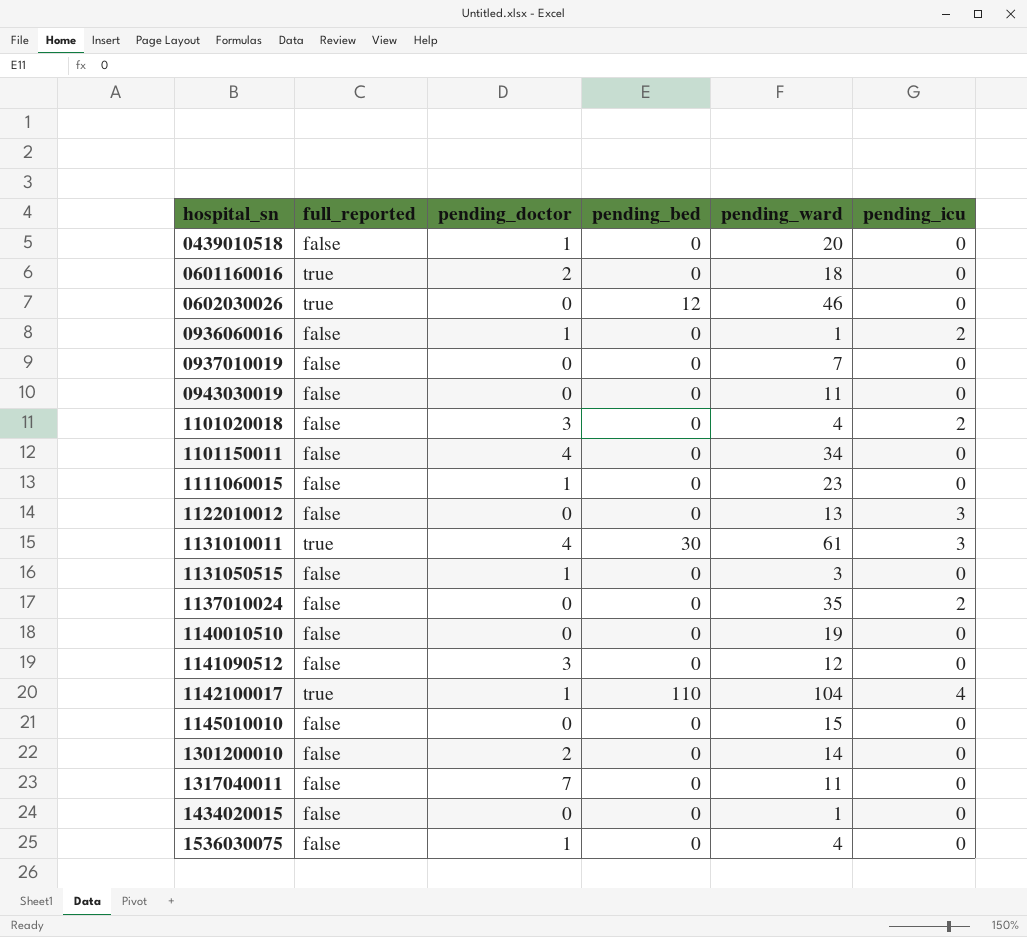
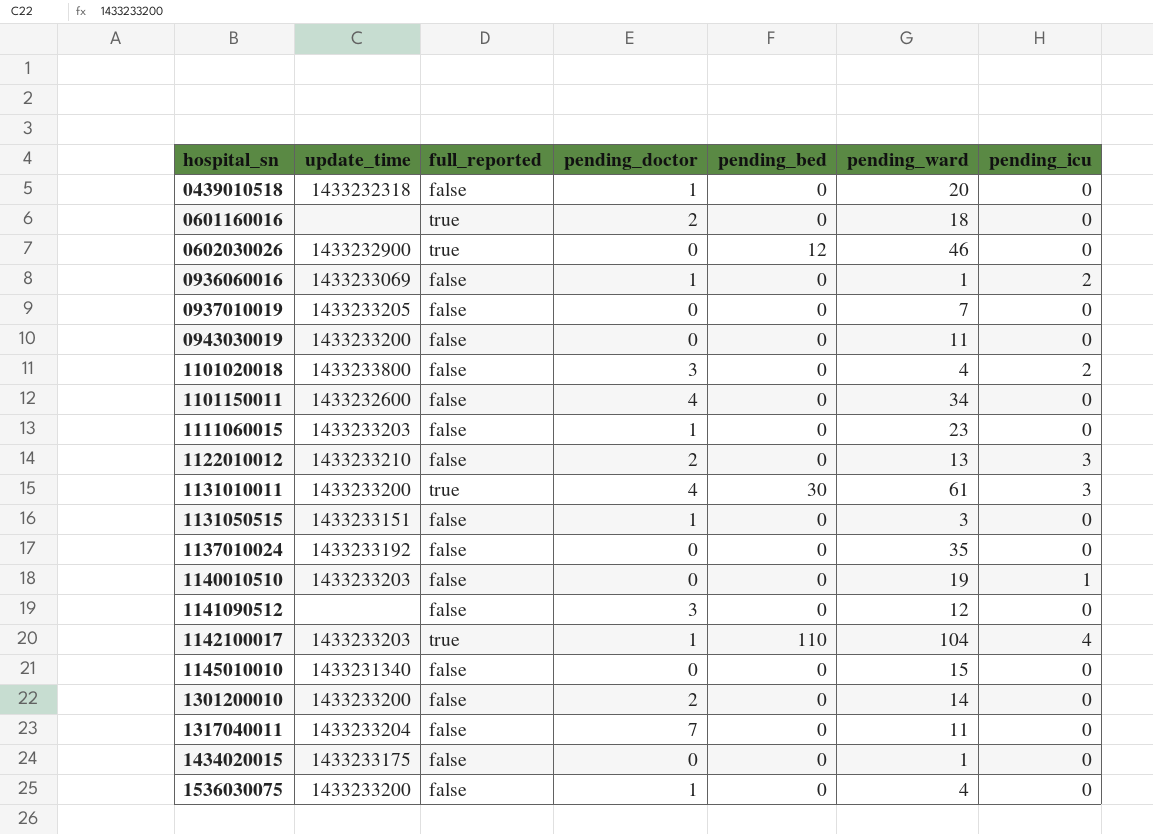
column update_time | position: none -> 2
1122010012 | pending_doctor: 0 -> 2
1137010024 | pending_icu: 2 -> 0
1140010510 | pending_icu: 0 -> 1

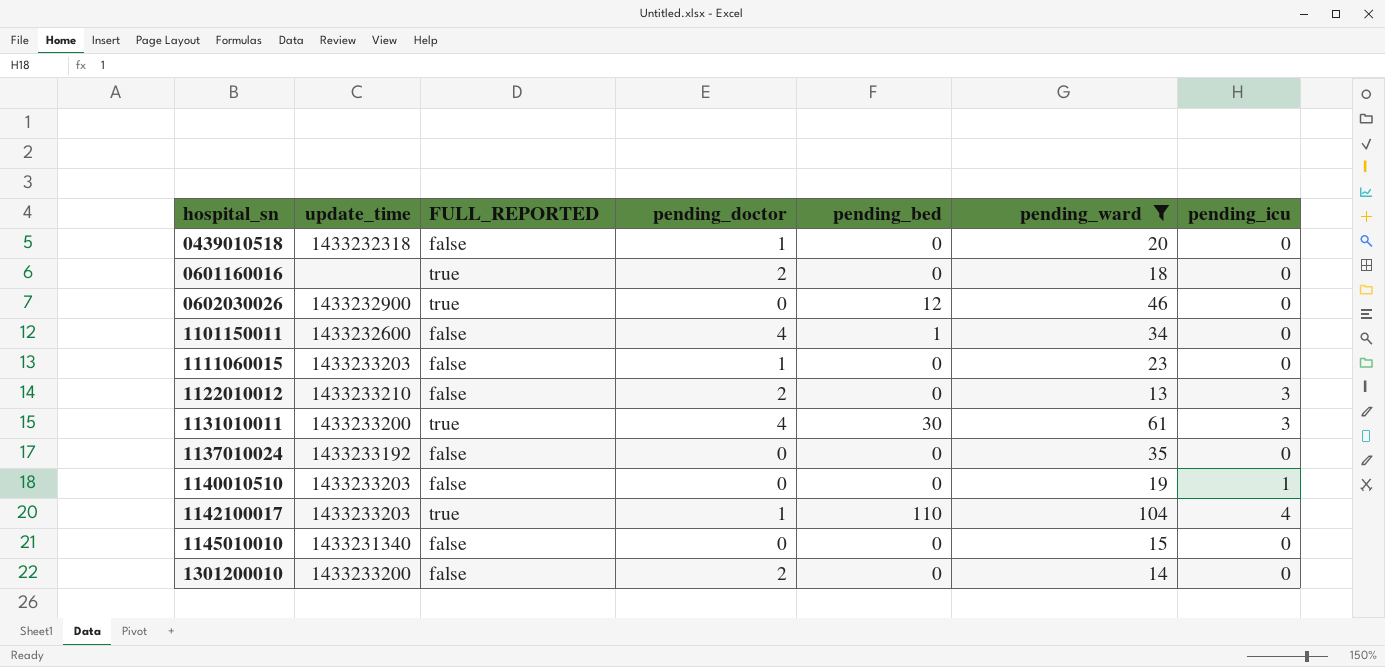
filter: none -> pending_ward >= 13
column name: full_reported -> FULL_REPORTED
1101150011 | pending_bed: 0 -> 1

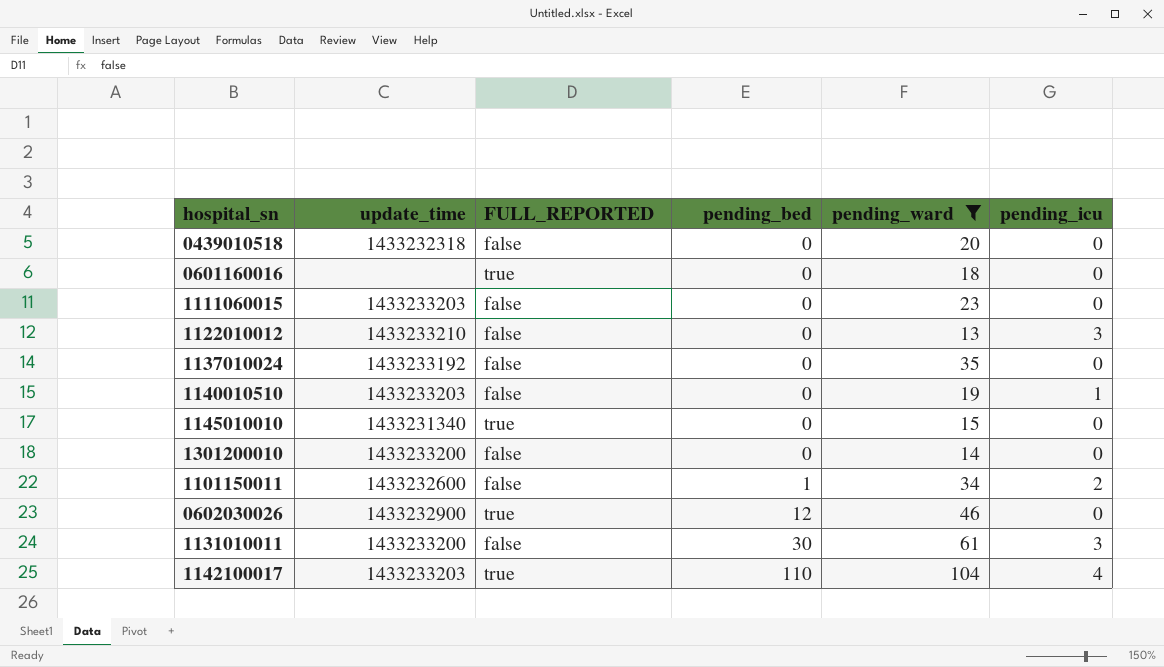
row order: hospital_sn ascending -> pending_bed ascending
column pending_doctor | position: 4 -> none
1145010010 | FULL_REPORTED: false -> true
1101150011 | pending_icu: 0 -> 2
1131010011 | FULL_REPORTED: true -> false

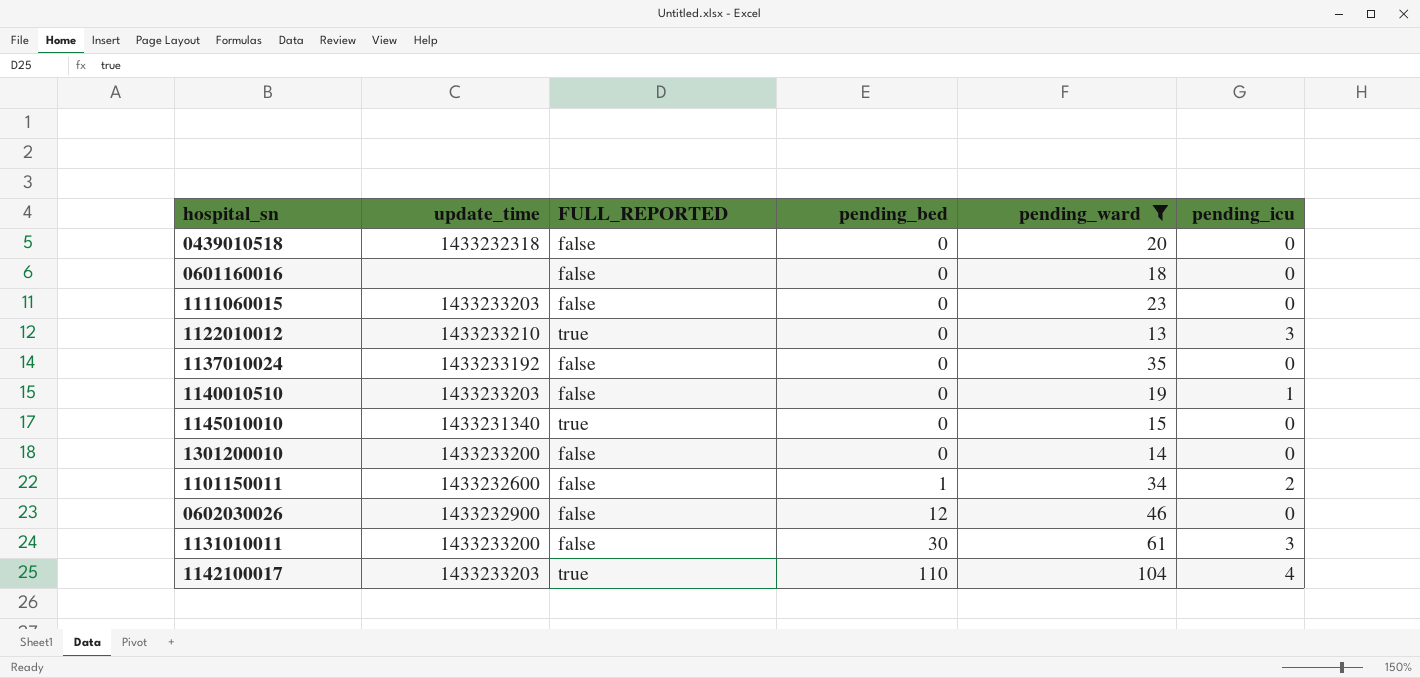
0601160016 | FULL_REPORTED: true -> false
1122010012 | FULL_REPORTED: false -> true
0602030026 | FULL_REPORTED: true -> false

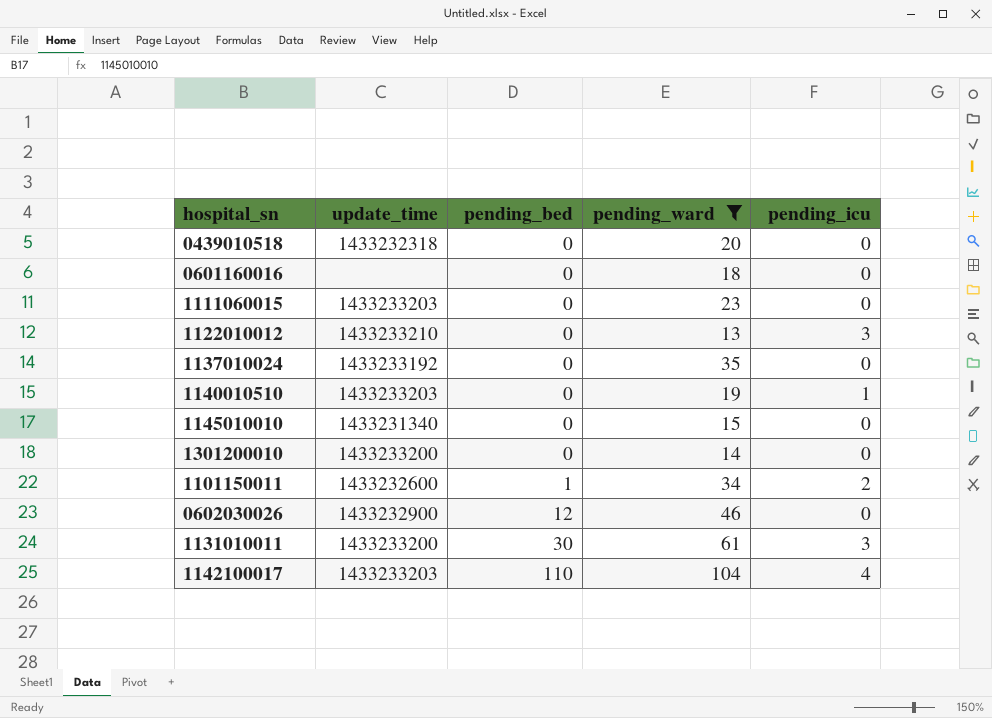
column FULL_REPORTED | position: 3 -> none

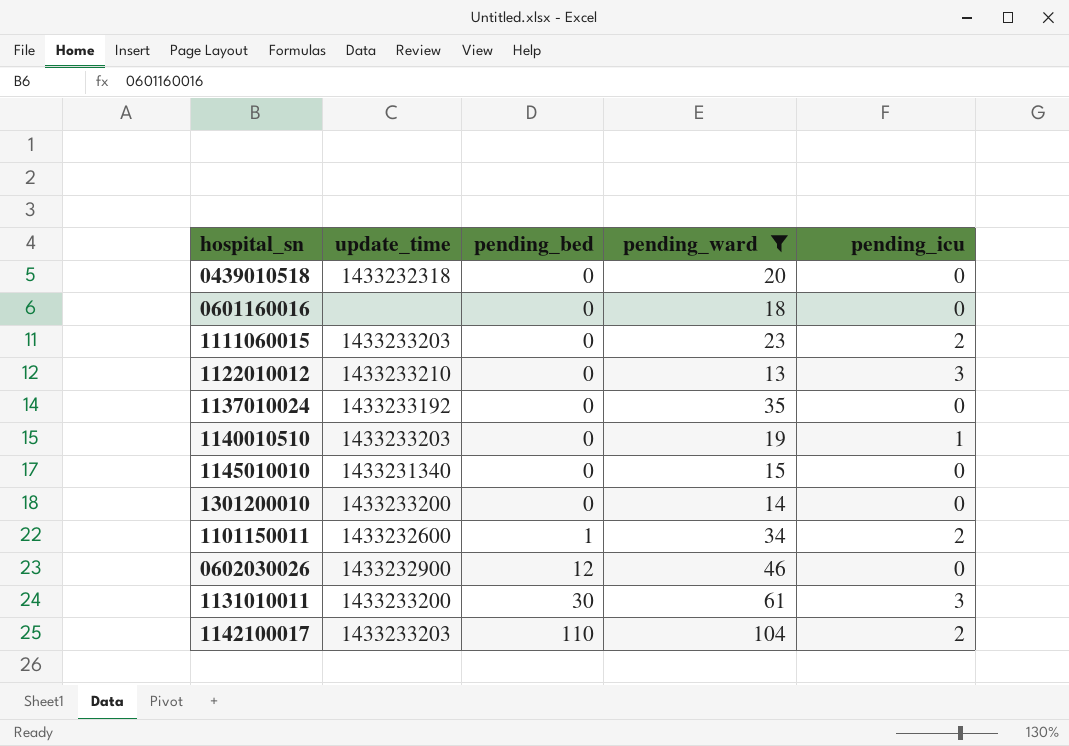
1111060015 | pending_icu: 0 -> 2
1142100017 | pending_icu: 4 -> 2

